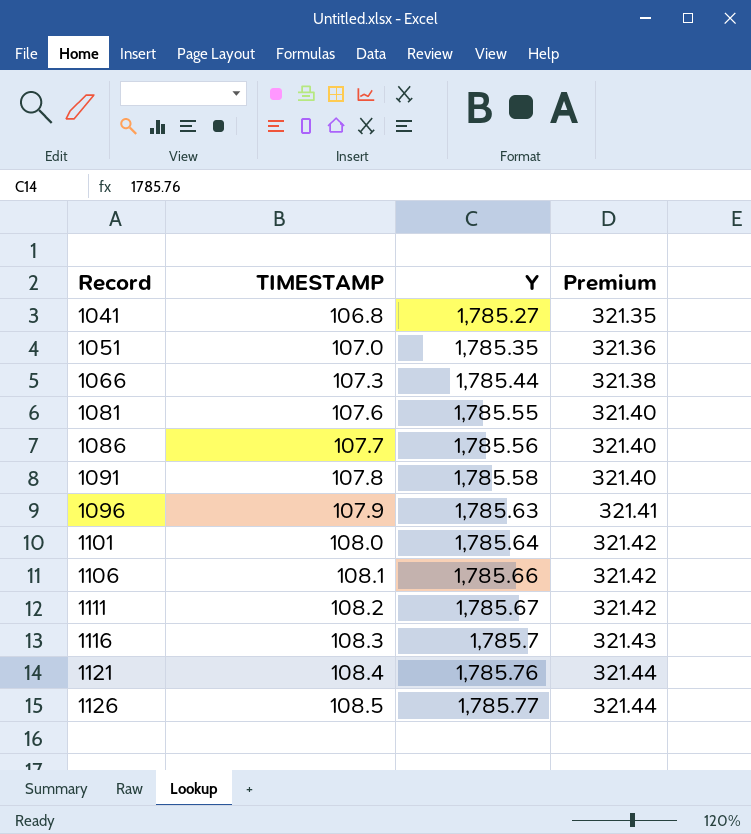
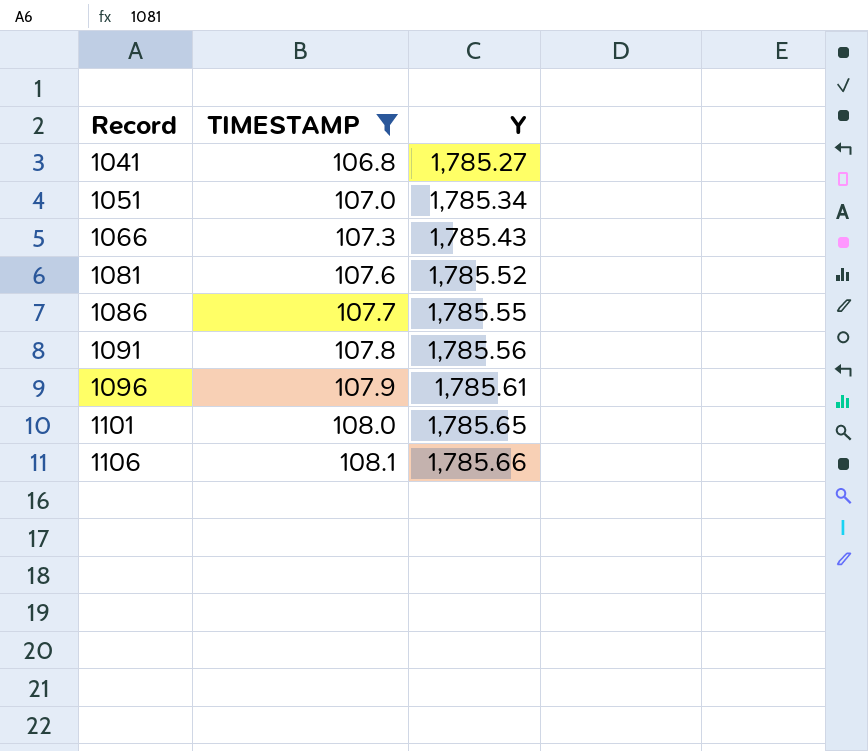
filter: none -> TIMESTAMP <= 108.1
column Premium | formula: [Y] * 0.18 -> none
1051 | Y: 1,785.35 -> 1,785.34
1066 | Y: 1,785.44 -> 1,785.43
1081 | Y: 1,785.55 -> 1,785.52
1086 | Y: 1,785.56 -> 1,785.55
1091 | Y: 1,785.58 -> 1,785.56
1096 | Y: 1,785.63 -> 1,785.61
1101 | Y: 1,785.64 -> 1,785.65

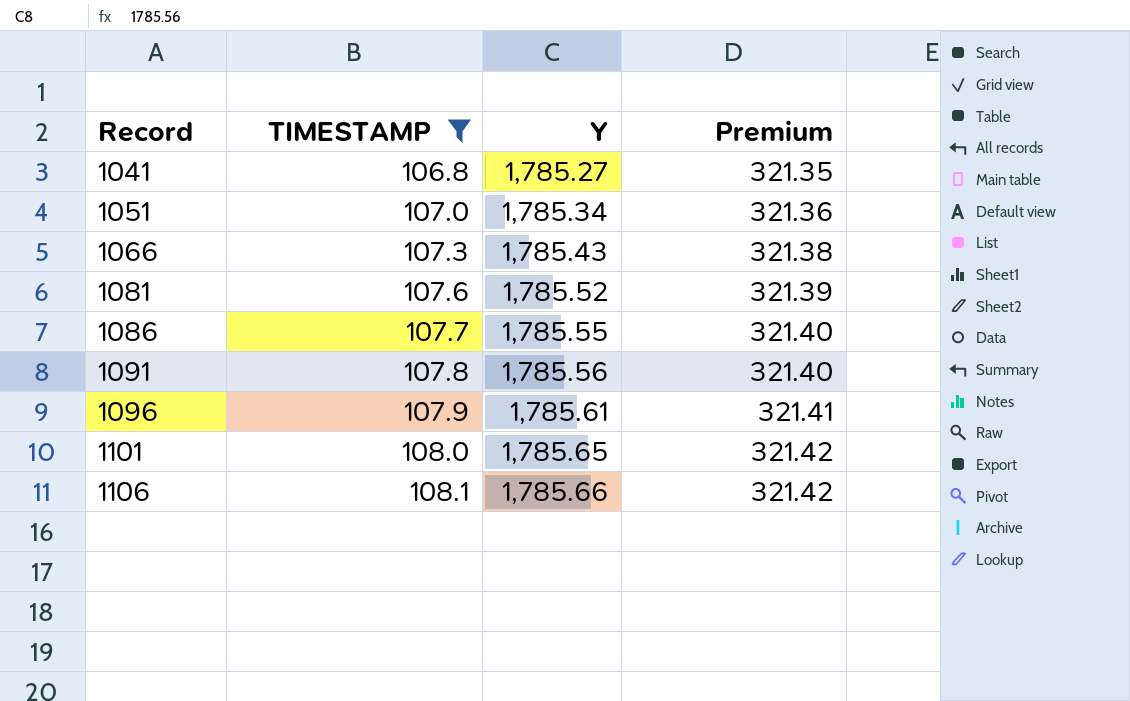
column Premium | formula: none -> [Y] * 0.18

